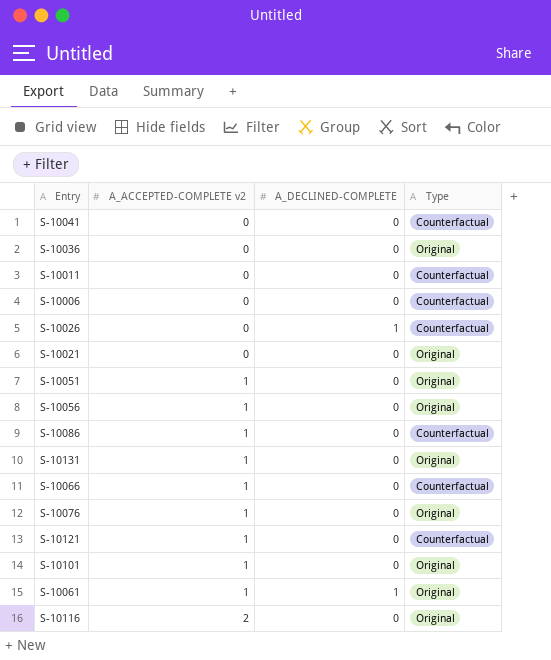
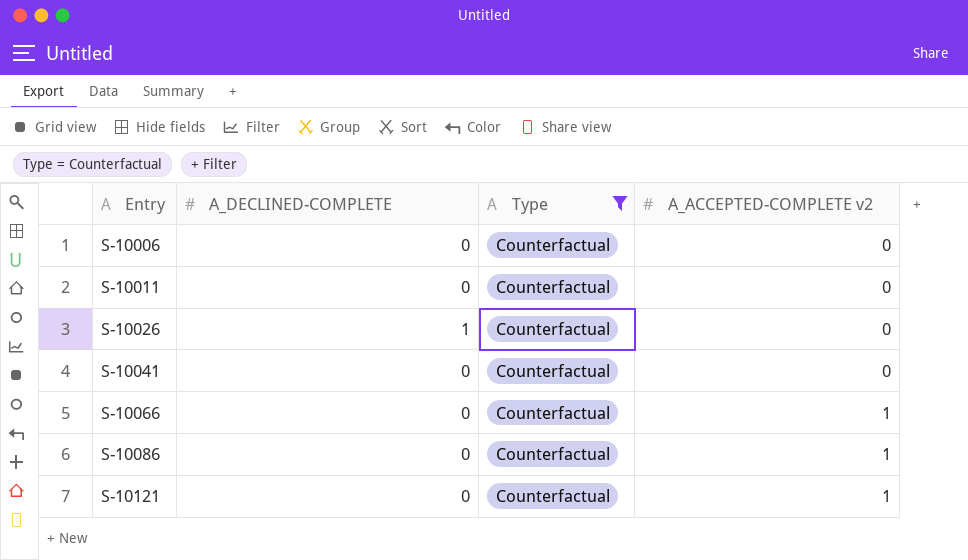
filter: none -> Type = Counterfactual
row order: A_ACCEPTED-COMPLETE v2 ascending -> Entry ascending
column A_ACCEPTED-COMPLETE v2 | position: 2 -> 4

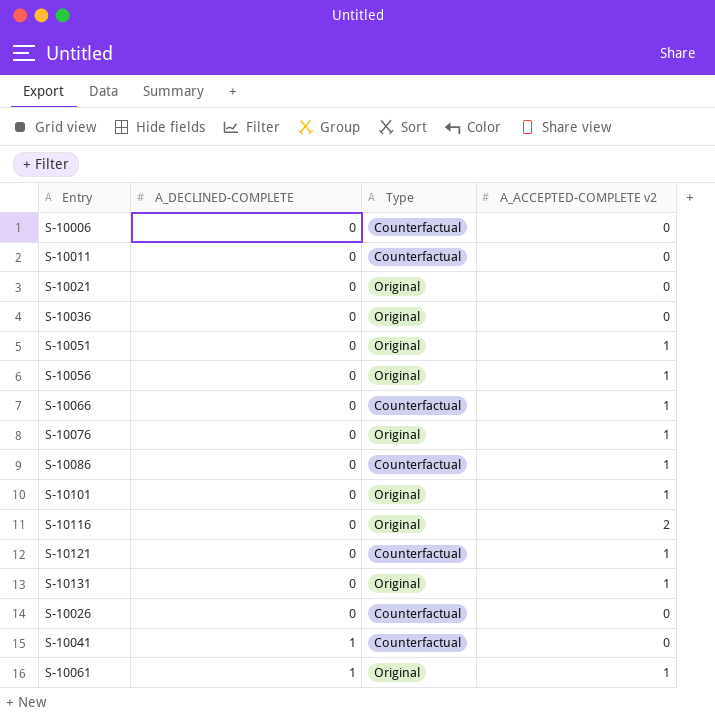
filter: Type = Counterfactual -> none
row order: Entry ascending -> A_DECLINED-COMPLETE ascending
S-10026 | A_DECLINED-COMPLETE: 1 -> 0
S-10041 | A_DECLINED-COMPLETE: 0 -> 1

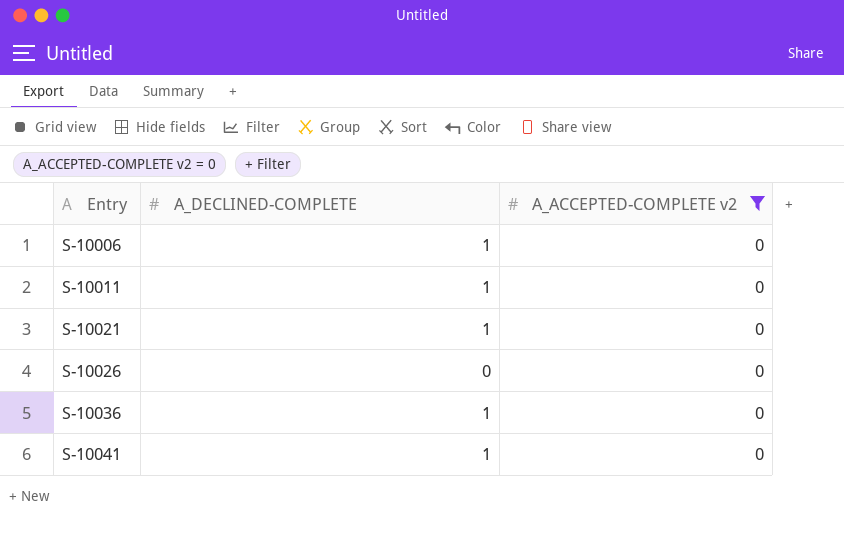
filter: none -> A_ACCEPTED-COMPLETE v2 = 0
row order: A_DECLINED-COMPLETE ascending -> Entry ascending
column Type | position: 3 -> none
S-10006 | A_DECLINED-COMPLETE: 0 -> 1
S-10011 | A_DECLINED-COMPLETE: 0 -> 1
S-10021 | A_DECLINED-COMPLETE: 0 -> 1
S-10036 | A_DECLINED-COMPLETE: 0 -> 1

